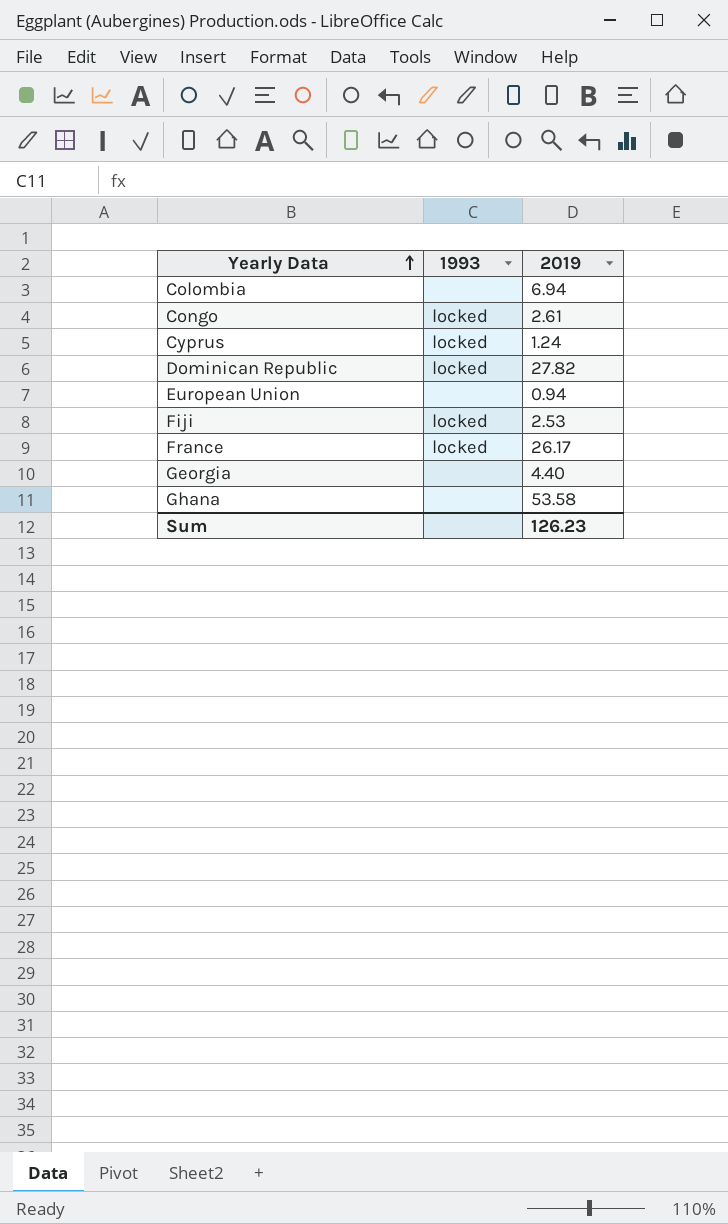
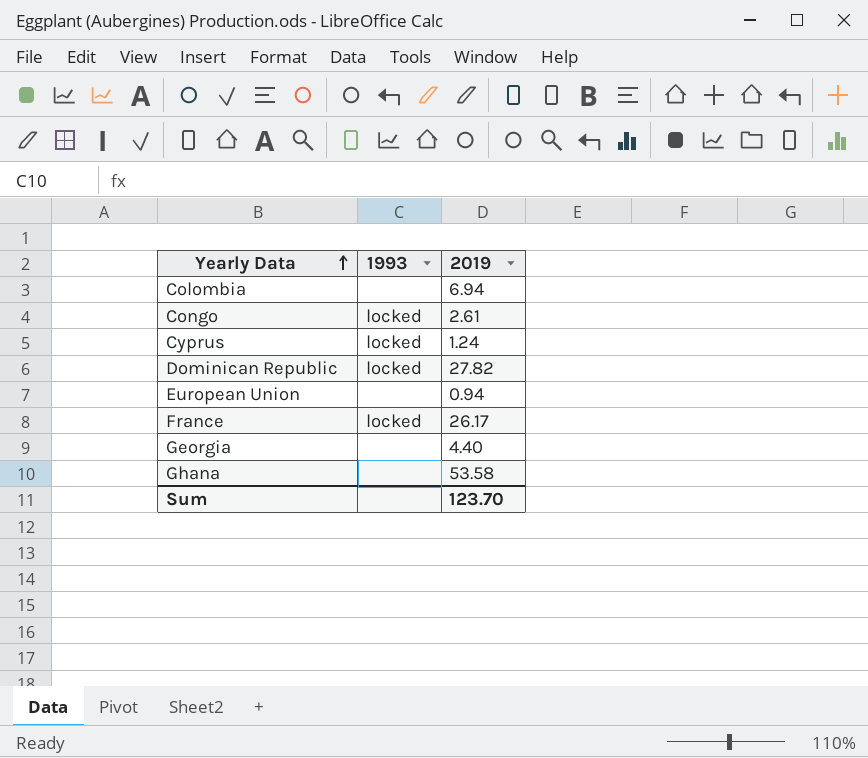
row Fiji: locked | 2.53 -> none
Sum | 2019: 126.23 -> 123.70

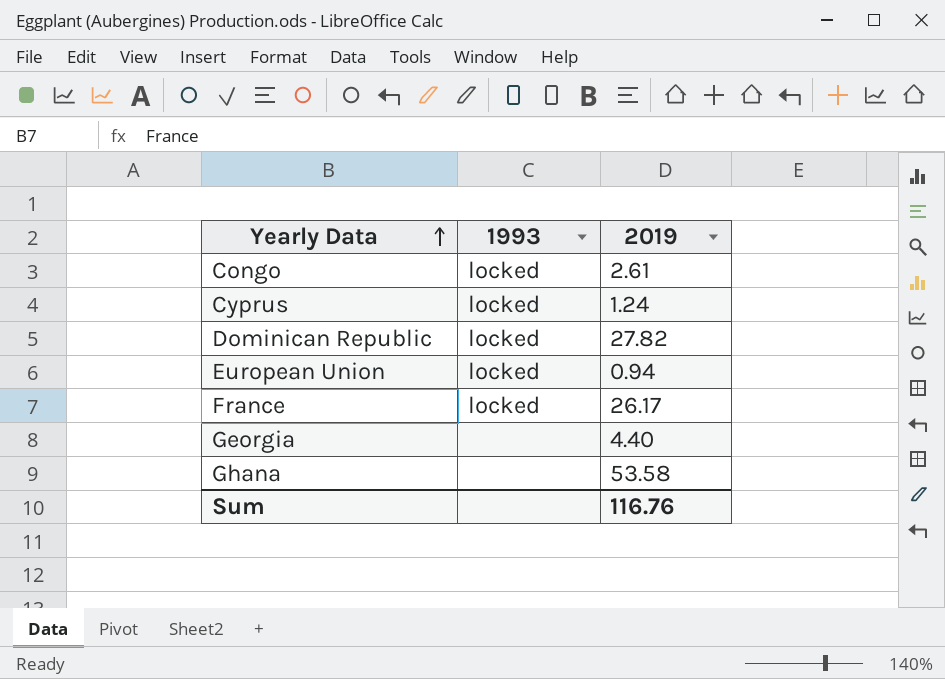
row Colombia: none | 6.94 -> none
European Union | 1993: none -> locked
Sum | 2019: 123.70 -> 116.76

